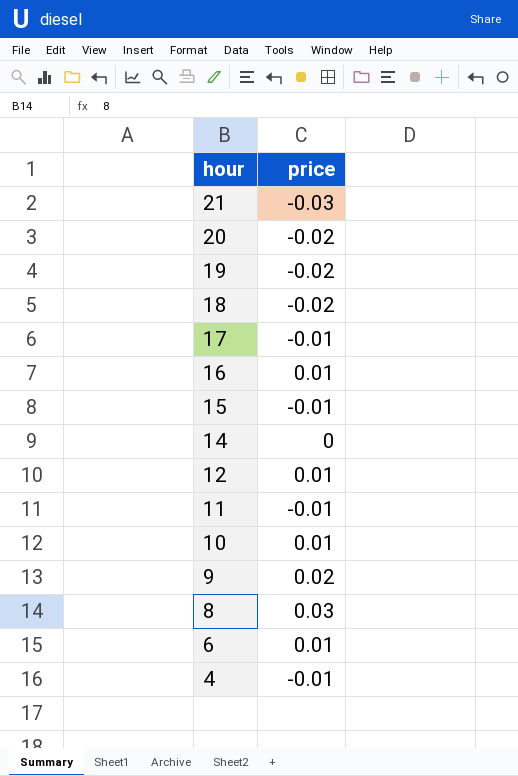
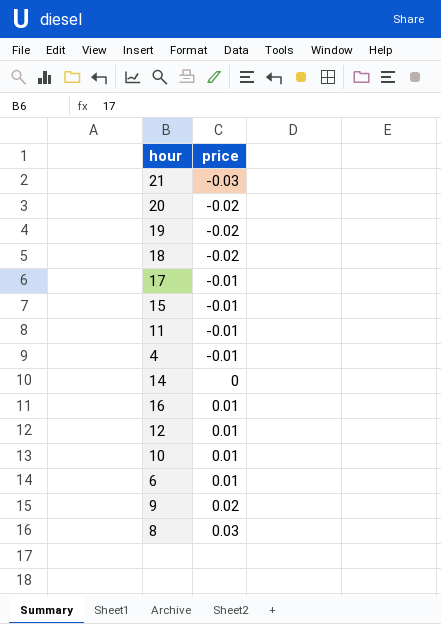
row order: hour descending -> price ascending

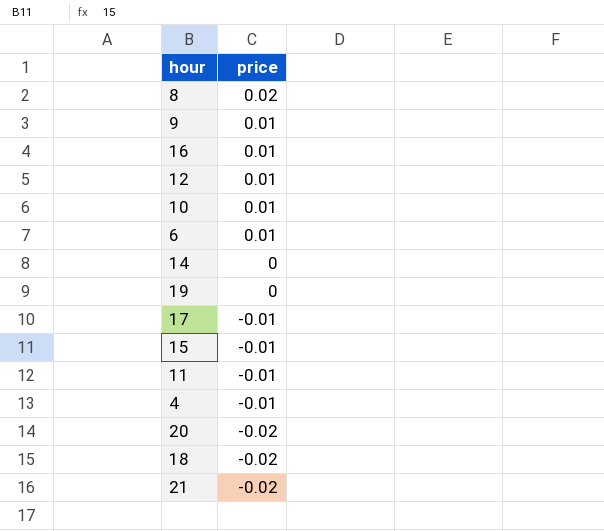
row order: price ascending -> price descending
8 | price: 0.03 -> 0.02
9 | price: 0.02 -> 0.01
19 | price: -0.02 -> 0
21 | price: -0.03 -> -0.02

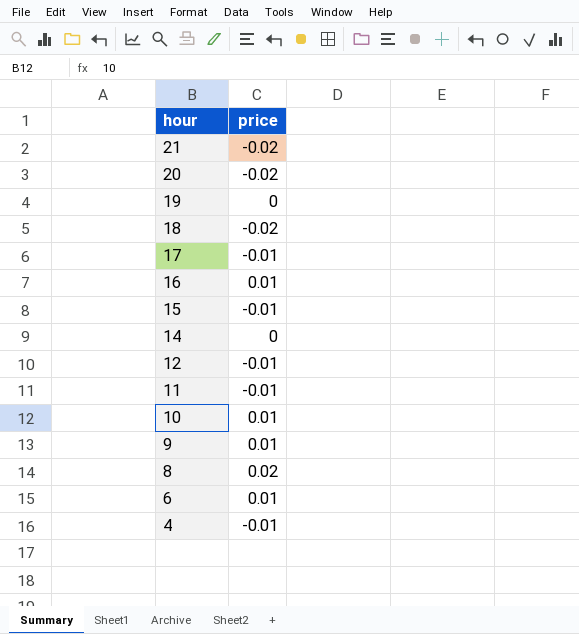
row order: price descending -> hour descending
12 | price: 0.01 -> -0.01

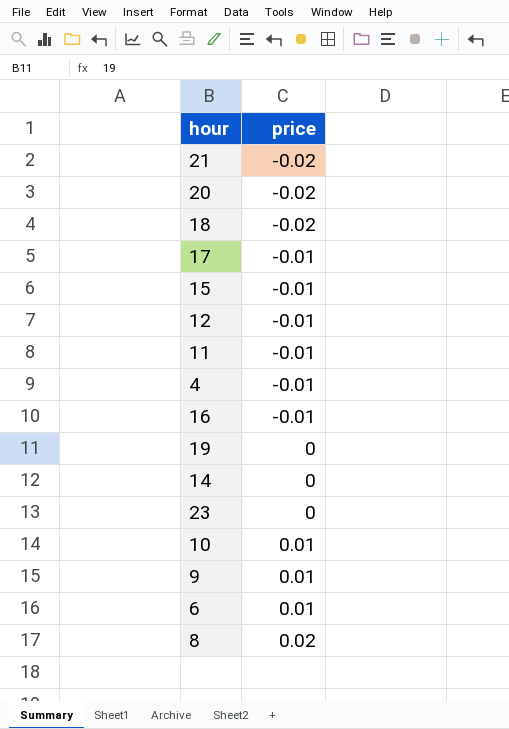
row order: hour descending -> price ascending
16 | price: 0.01 -> -0.01
row 23: none -> 0

